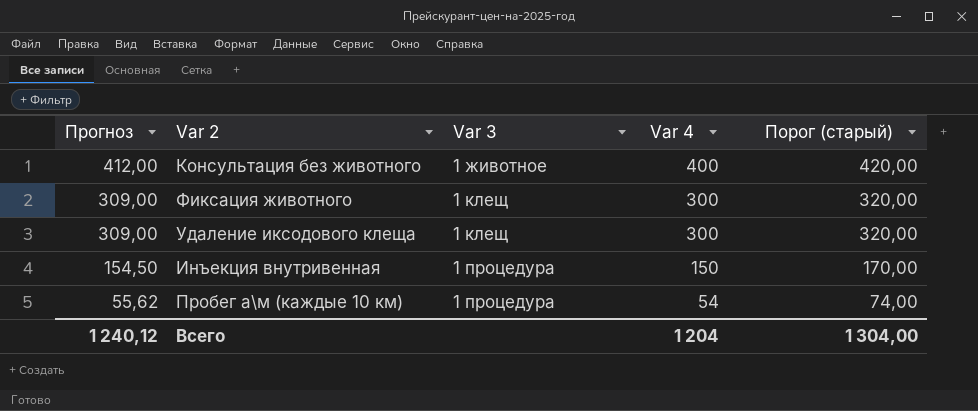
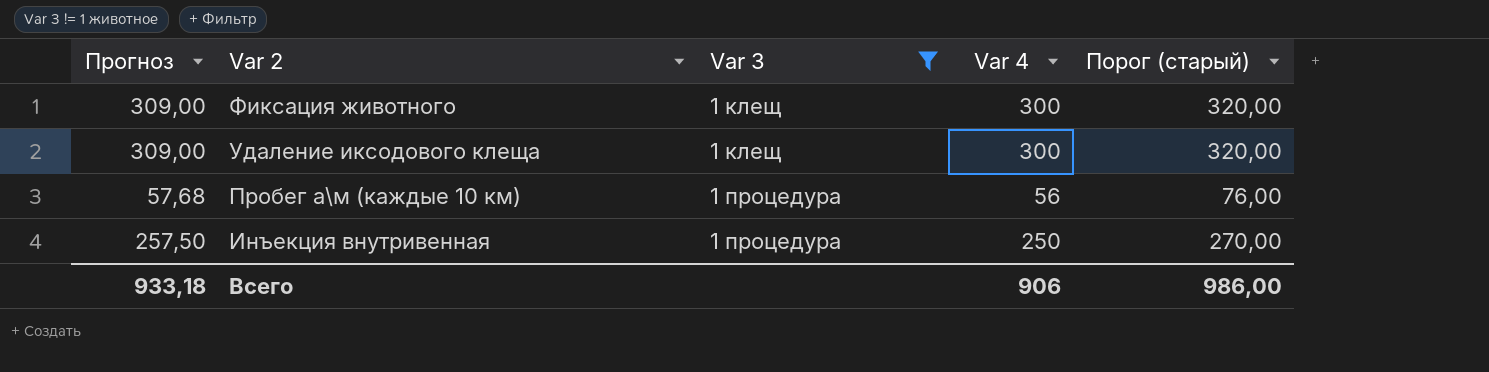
filter: none -> Var 3 != 1 животное
row order: Прогноз descending -> Var 2 descending
Пробег а\м (каждые 10 км) | Прогноз: 55,62 -> 57,68
Пробег а\м (каждые 10 км) | Var 4: 54 -> 56
Пробег а\м (каждые 10 км) | Порог (старый): 74,00 -> 76,00
Инъекция внутривенная | Прогноз: 154,50 -> 257,50
Инъекция внутривенная | Var 4: 150 -> 250
Инъекция внутривенная | Порог (старый): 170,00 -> 270,00
Всего | Прогноз: 1 240,12 -> 933,18
Всего | Var 4: 1 204 -> 906
Всего | Порог (старый): 1 304,00 -> 986,00

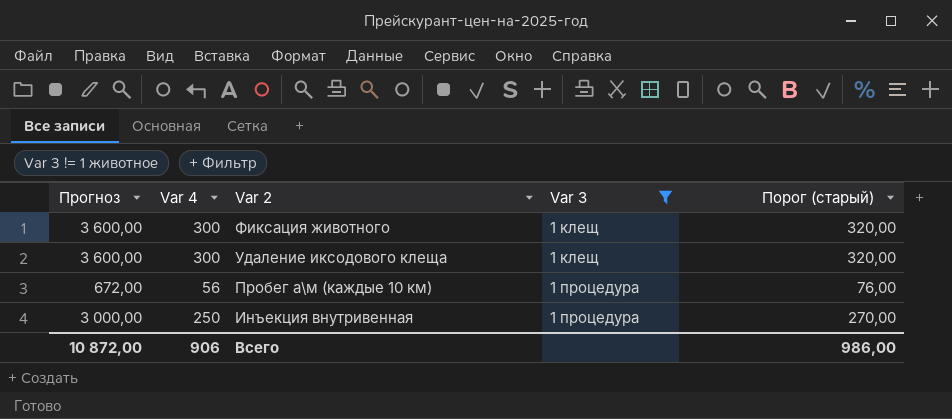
column Прогноз | formula: [Var 4] * 1,03 -> [Var 4] * 12
column Var 4 | position: 4 -> 2
Всего | Прогноз: 933,18 -> 10 872,00

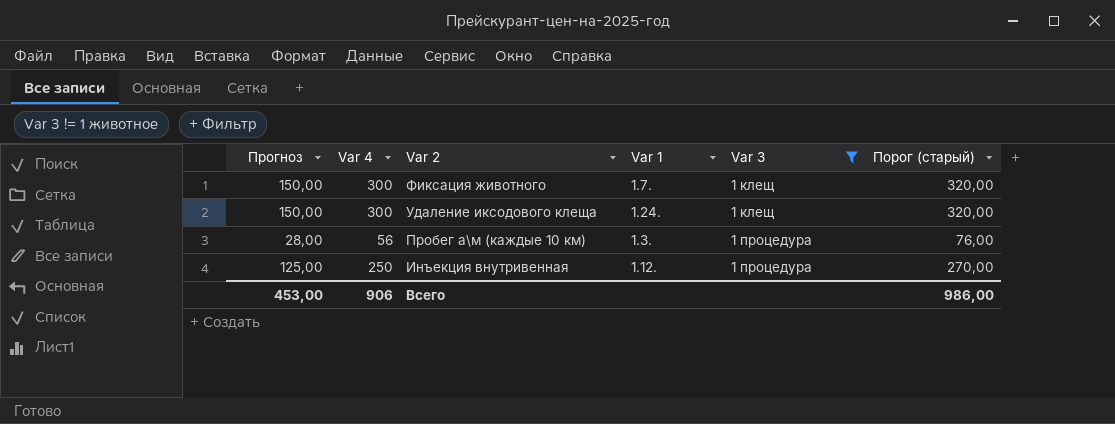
column Прогноз | formula: [Var 4] * 12 -> [Var 4] * 0,5
column Var 1 | position: none -> 4
Всего | Прогноз: 10 872,00 -> 453,00

